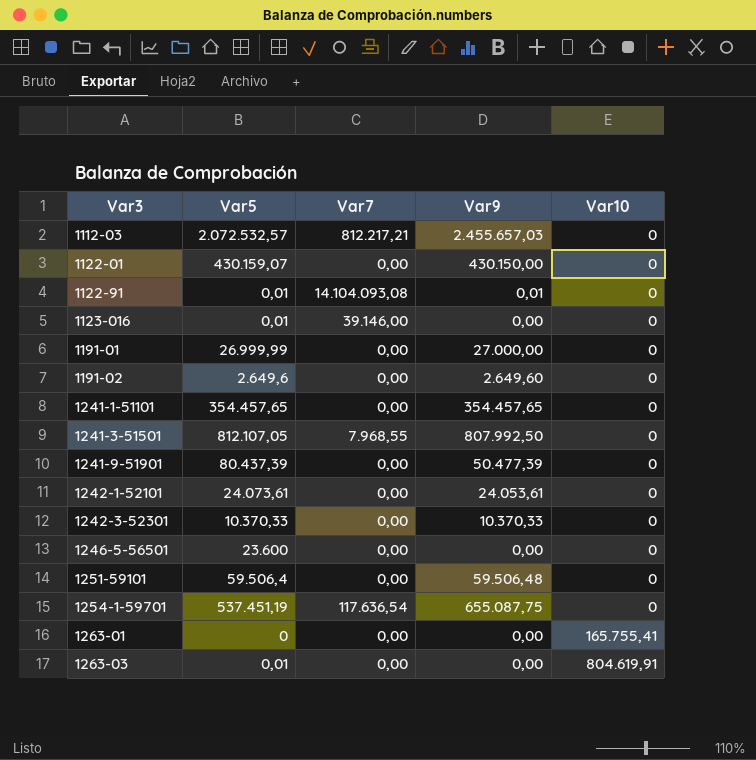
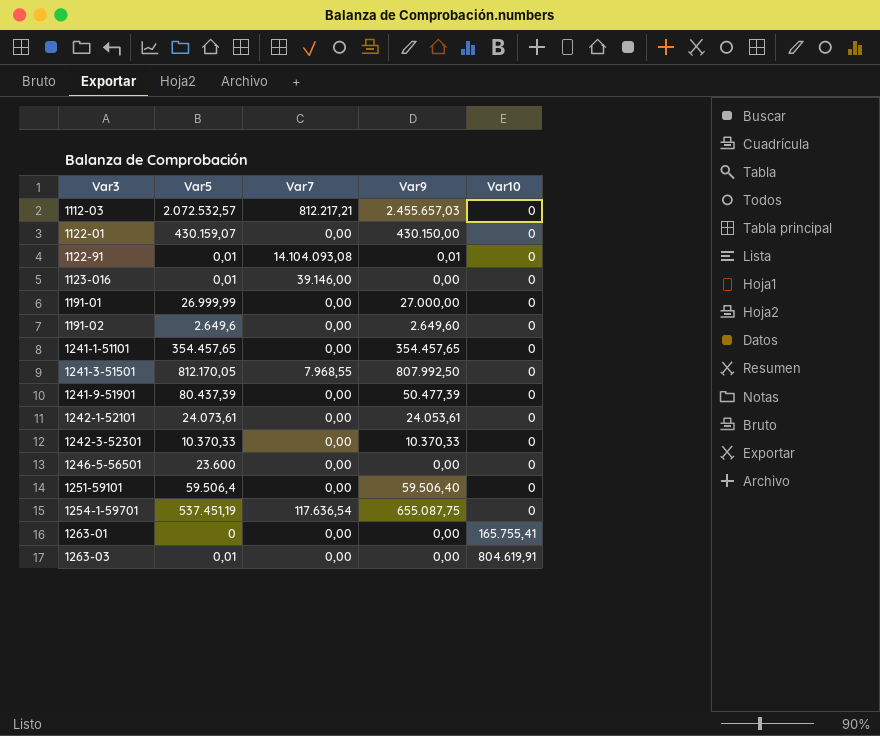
1241-3-51501 | Var5: 812.107,05 -> 812.170,05
1251-59101 | Var9: 59.506,48 -> 59.506,40

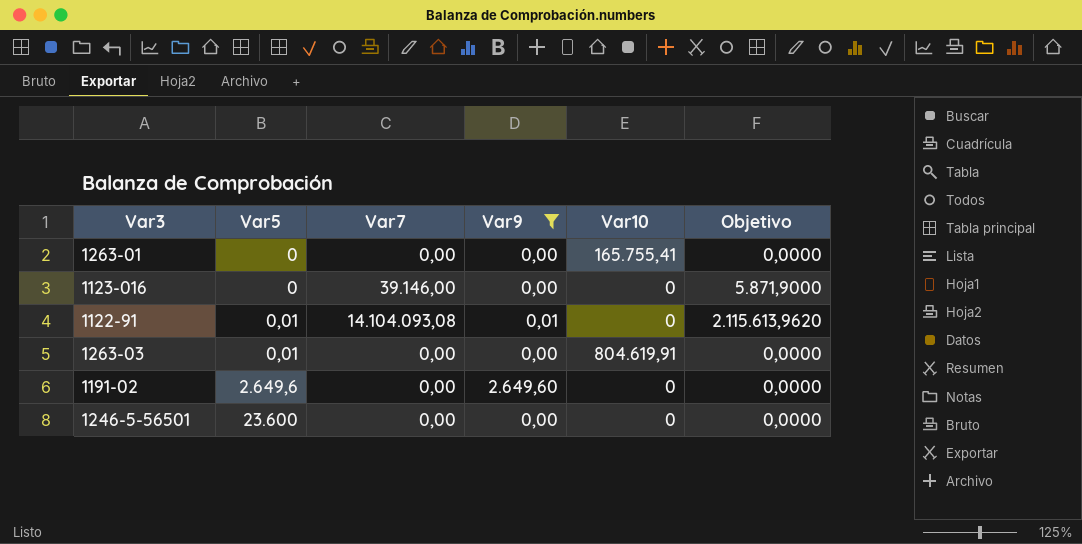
filter: none -> Var9 <= 2.649,60
row order: Var3 ascending -> Var5 ascending
column Objetivo | formula: none -> [Var7] * 0,15
1123-016 | Var5: 0,01 -> 0

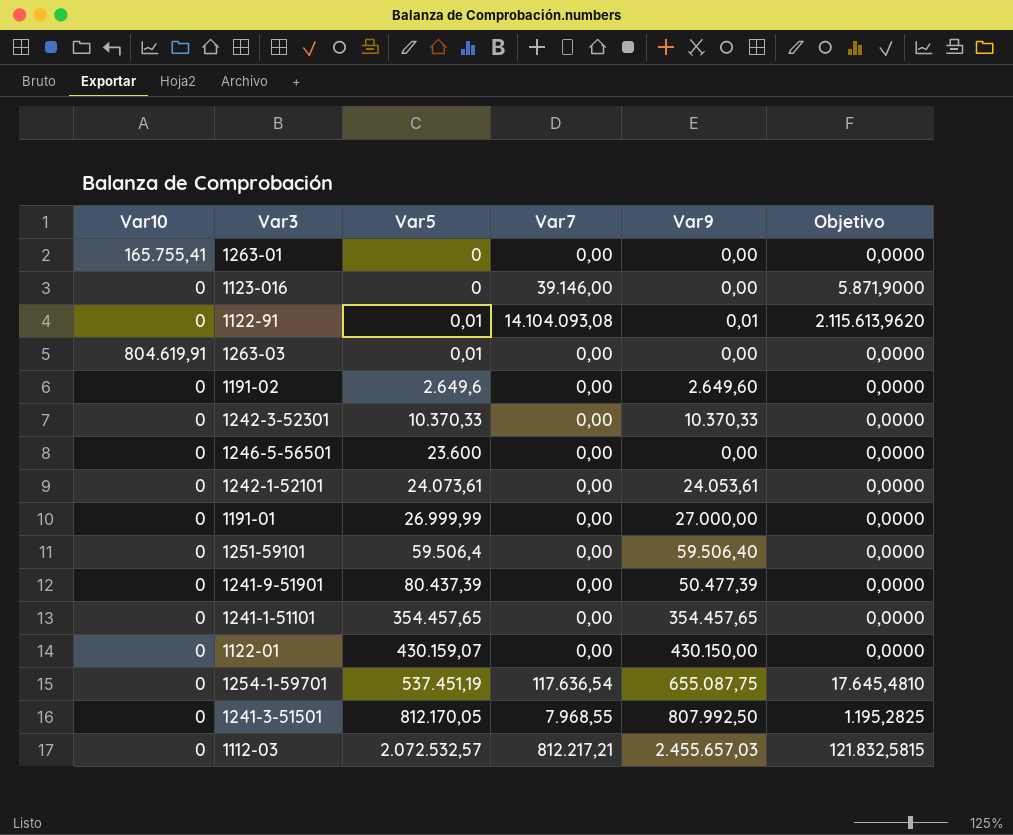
filter: Var9 <= 2.649,60 -> none
column Var10 | position: 5 -> 1

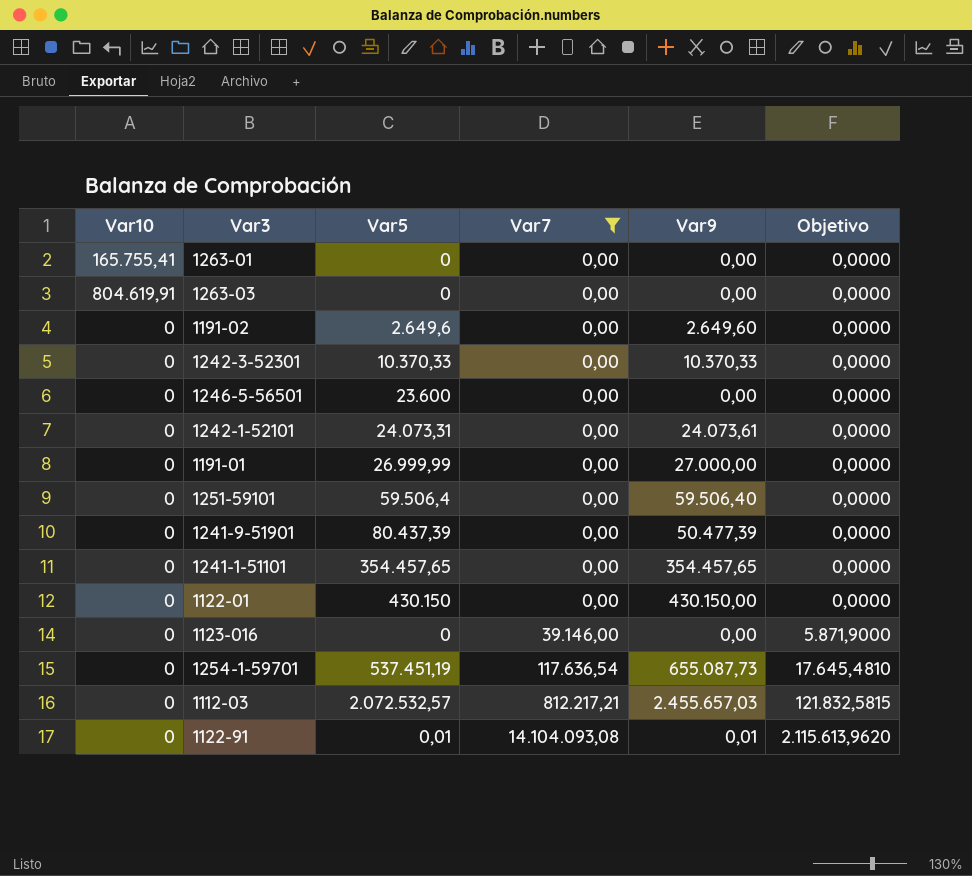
filter: none -> Var7 != 7.968,55
row order: Var5 ascending -> Var7 ascending
1263-03 | Var5: 0,01 -> 0
1242-1-52101 | Var5: 24.073,61 -> 24.073,31
1242-1-52101 | Var9: 24.053,61 -> 24.073,61
1122-01 | Var5: 430.159,07 -> 430.150
1254-1-59701 | Var9: 655.087,75 -> 655.087,73

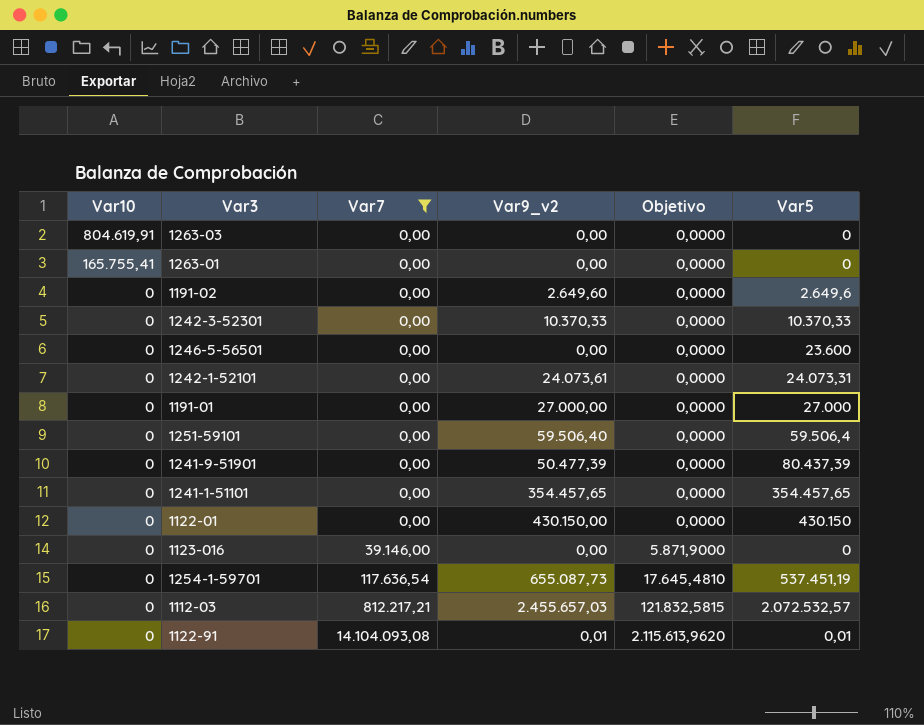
row order: Var7 ascending -> Var10 descending
column name: Var9 -> Var9_v2
column Var5 | position: 3 -> 6
1191-01 | Var5: 26.999,99 -> 27.000

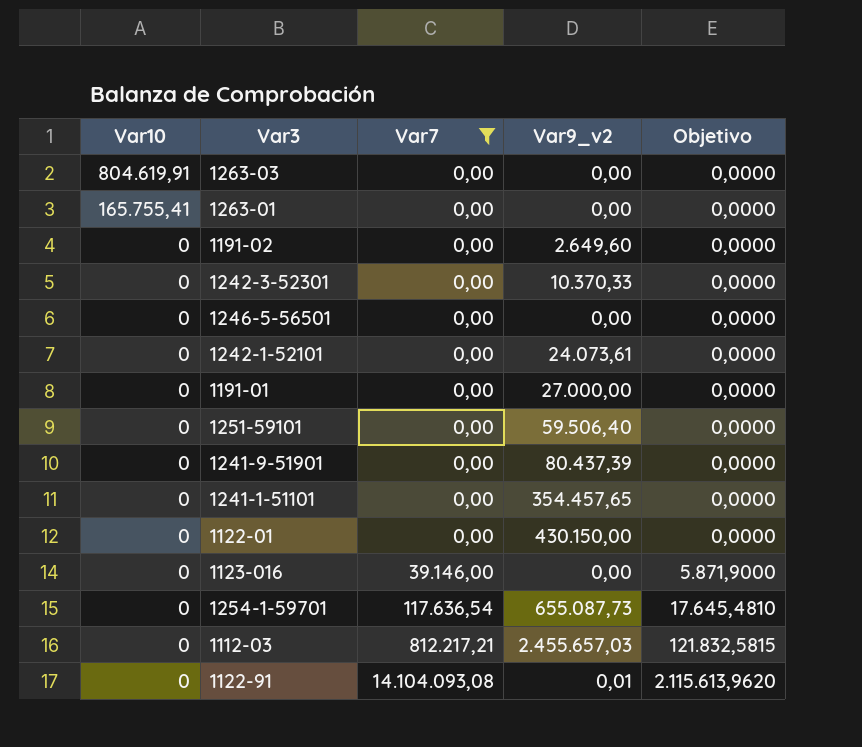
column Var5 | position: 6 -> none
1241-9-51901 | Var9_v2: 50.477,39 -> 80.437,39

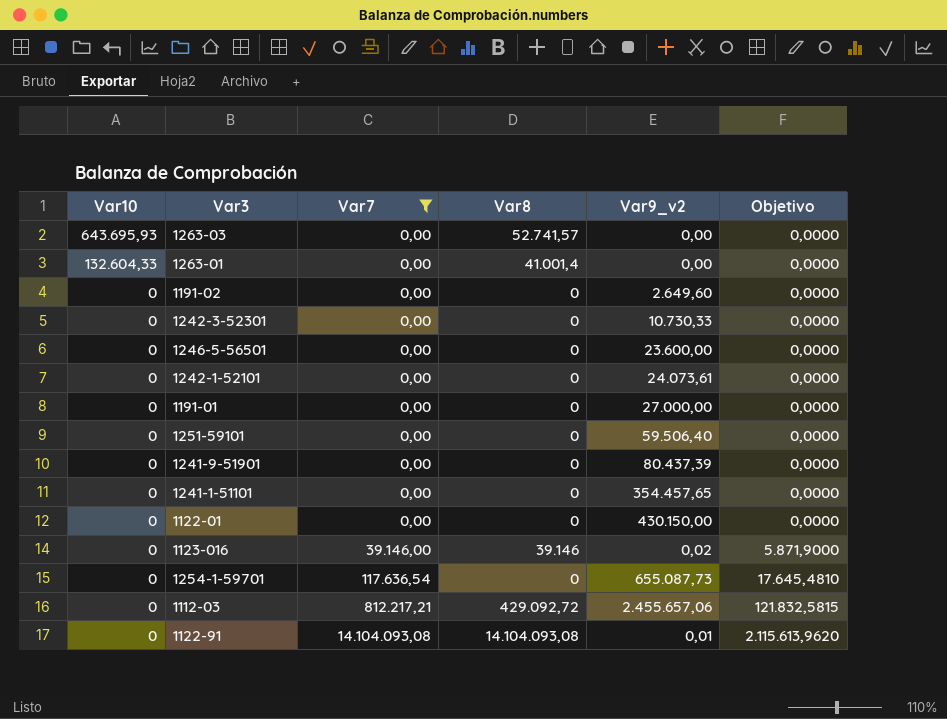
column Var8 | position: none -> 4
1263-03 | Var10: 804.619,91 -> 643.695,93
1263-01 | Var10: 165.755,41 -> 132.604,33
1242-3-52301 | Var9_v2: 10.370,33 -> 10.730,33
1246-5-56501 | Var9_v2: 0,00 -> 23.600,00
1123-016 | Var9_v2: 0,00 -> 0,02
1112-03 | Var9_v2: 2.455.657,03 -> 2.455.657,06

